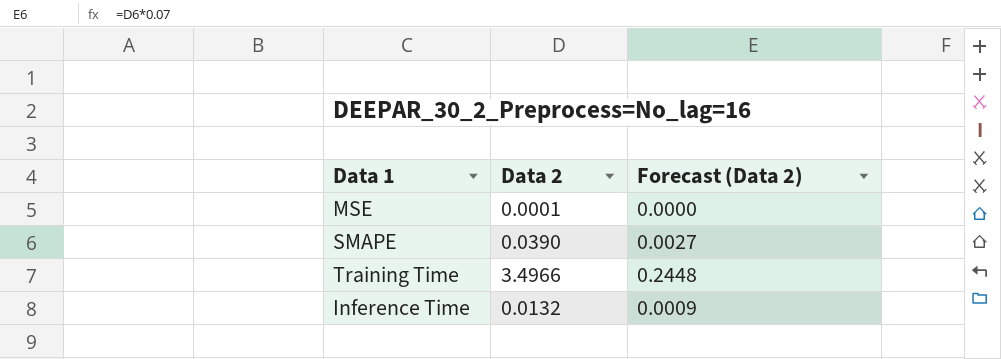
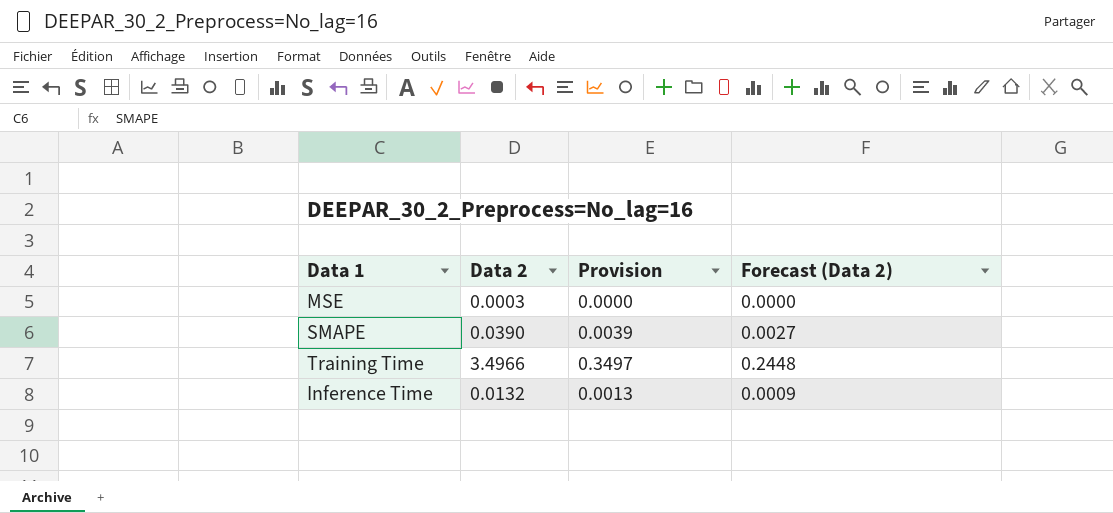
column Provision | formula: none -> [Data 2] * 0.1
MSE | Data 2: 0.0001 -> 0.0003

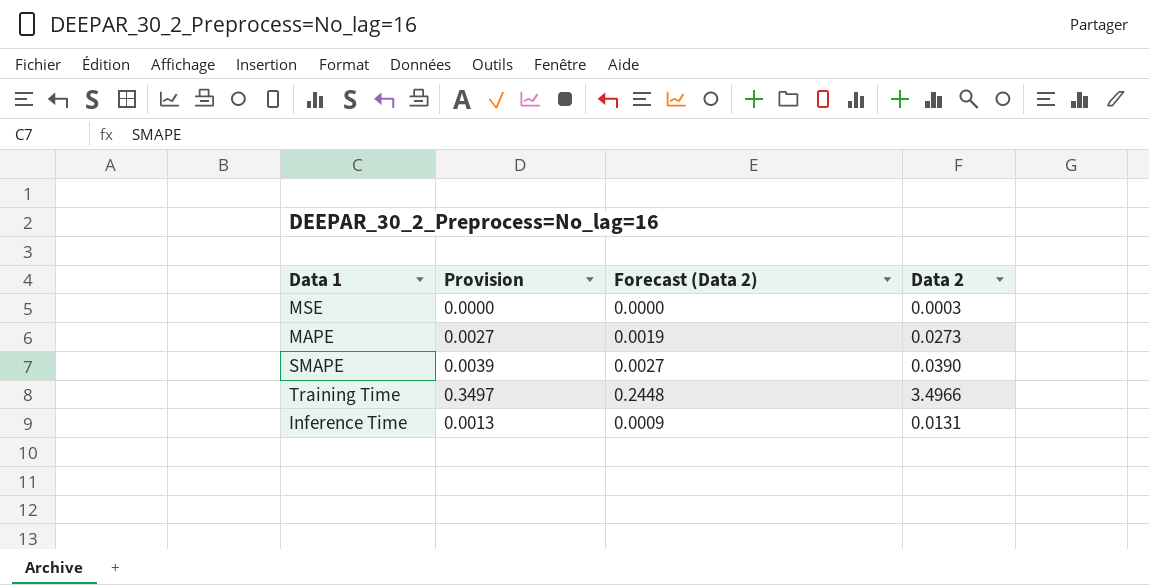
column Data 2 | position: 2 -> 4
row MAPE: none -> 0.0027 | 0.0019 | 0.0273
Inference Time | Data 2: 0.0132 -> 0.0131

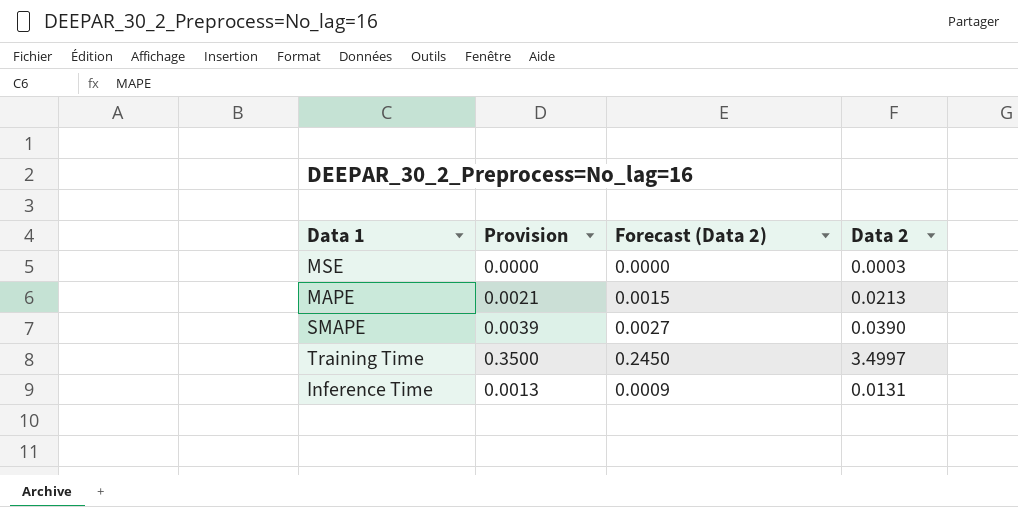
MAPE | Provision: 0.0027 -> 0.0021
MAPE | Forecast (Data 2): 0.0019 -> 0.0015
MAPE | Data 2: 0.0273 -> 0.0213
Training Time | Provision: 0.3497 -> 0.3500
Training Time | Forecast (Data 2): 0.2448 -> 0.2450
Training Time | Data 2: 3.4966 -> 3.4997

